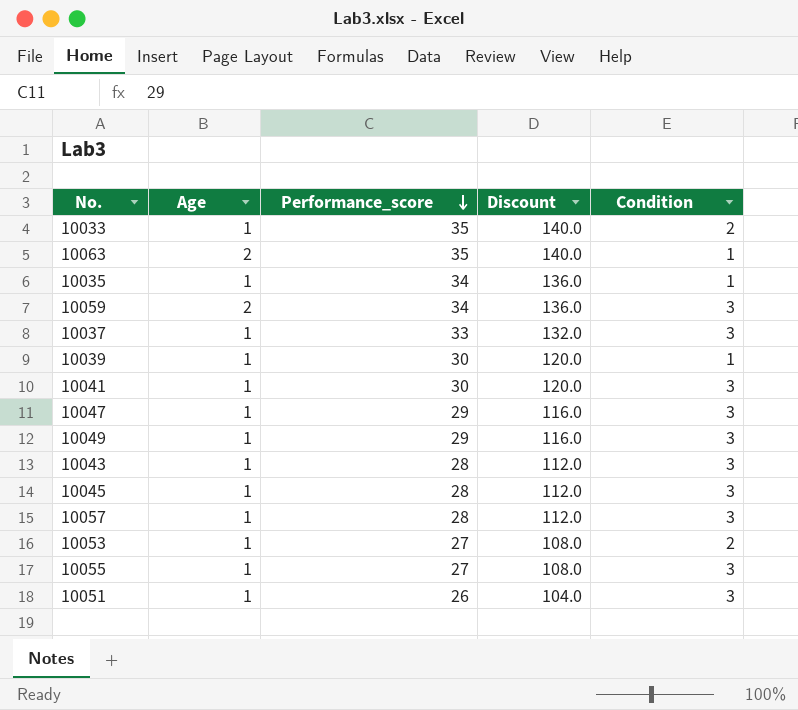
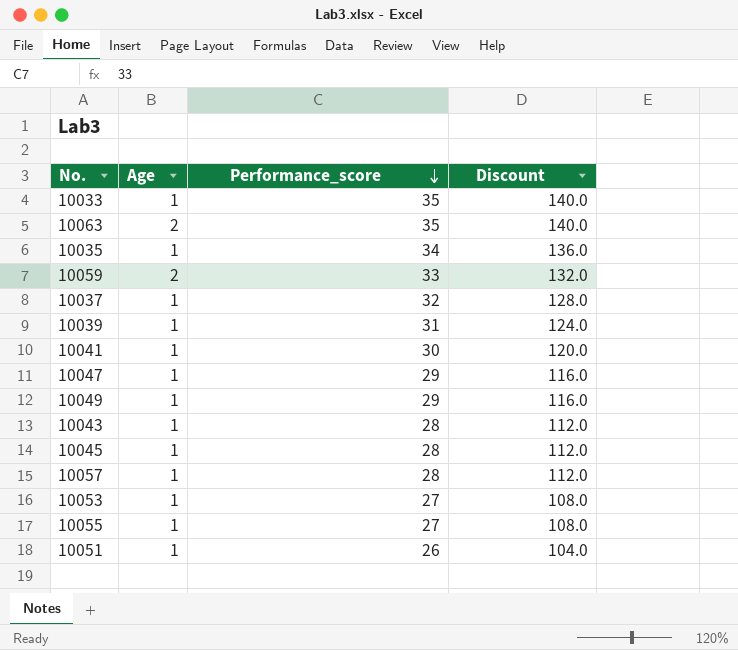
column Condition | position: 5 -> none
10059 | Performance_score: 34 -> 33
10059 | Discount: 136.0 -> 132.0
10037 | Performance_score: 33 -> 32
10037 | Discount: 132.0 -> 128.0
10039 | Performance_score: 30 -> 31
10039 | Discount: 120.0 -> 124.0

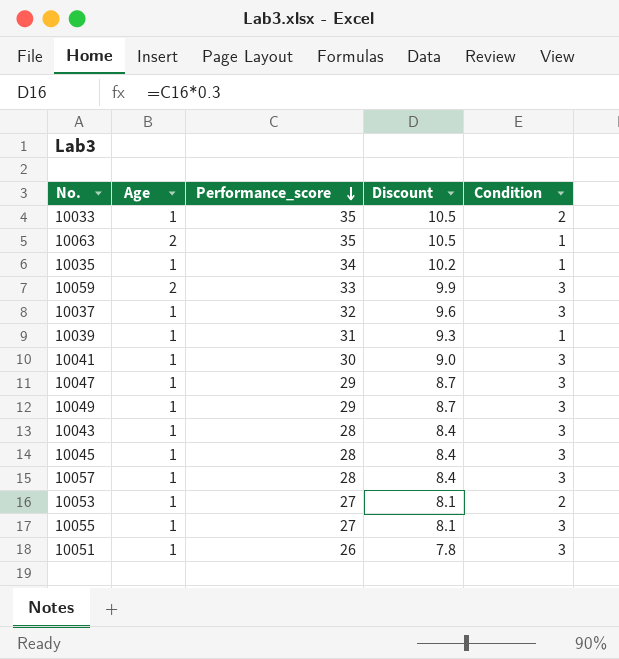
column Discount | formula: [Performance_score] * 4 -> [Performance_score] * 0.3
column Condition | position: none -> 5

